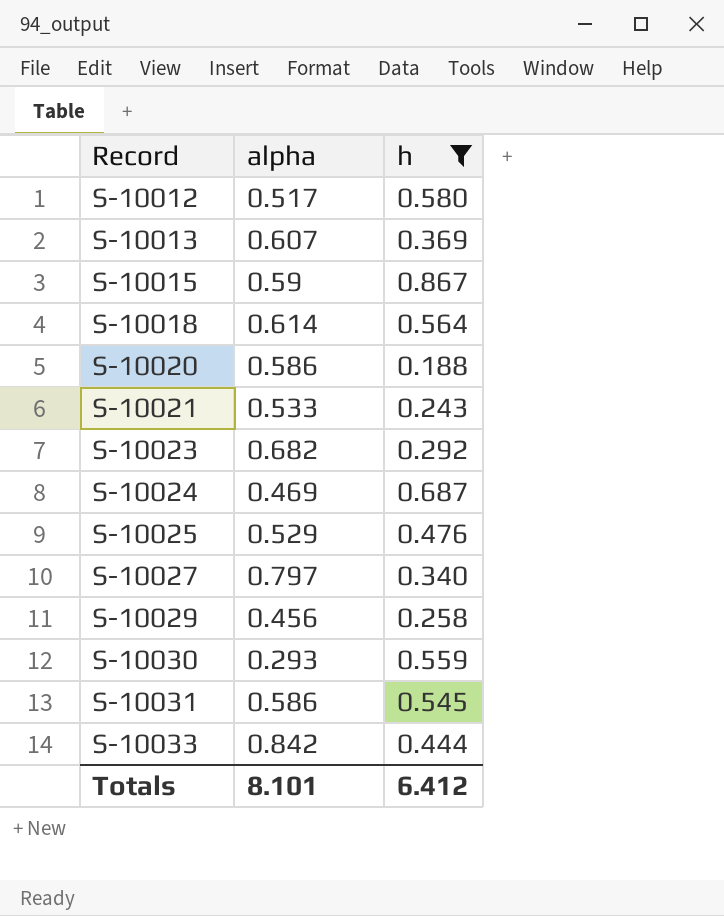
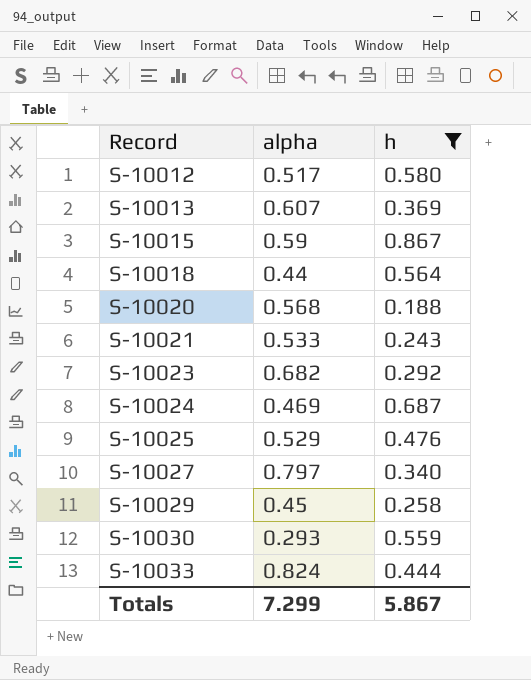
row S-10031: 0.586 | 0.545 -> none
S-10018 | alpha: 0.614 -> 0.44
S-10020 | alpha: 0.586 -> 0.568
S-10029 | alpha: 0.456 -> 0.45
S-10033 | alpha: 0.842 -> 0.824
Totals | alpha: 8.101 -> 7.299
Totals | h: 6.412 -> 5.867

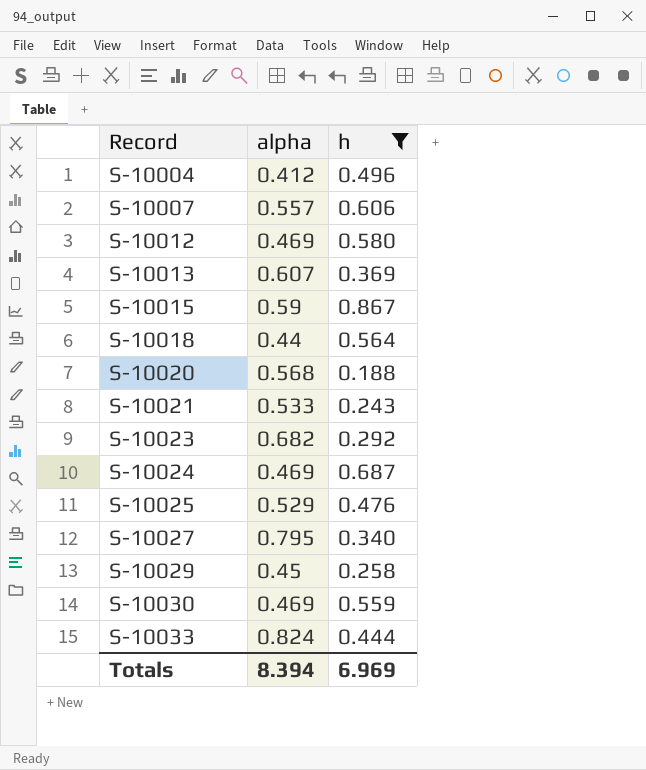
row S-10004: none -> 0.412 | 0.496
row S-10007: none -> 0.557 | 0.606
S-10012 | alpha: 0.517 -> 0.469
S-10027 | alpha: 0.797 -> 0.795
S-10030 | alpha: 0.293 -> 0.469
Totals | alpha: 7.299 -> 8.394
Totals | h: 5.867 -> 6.969

